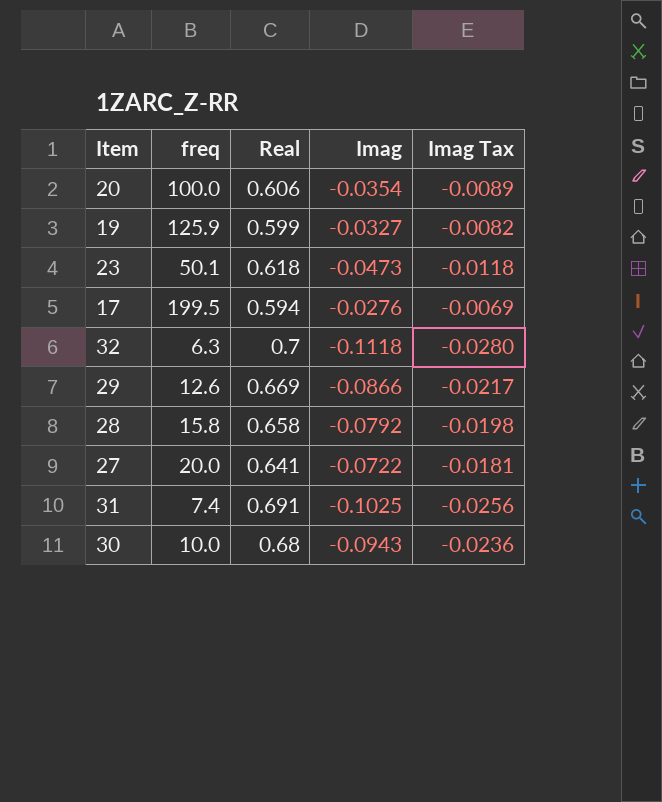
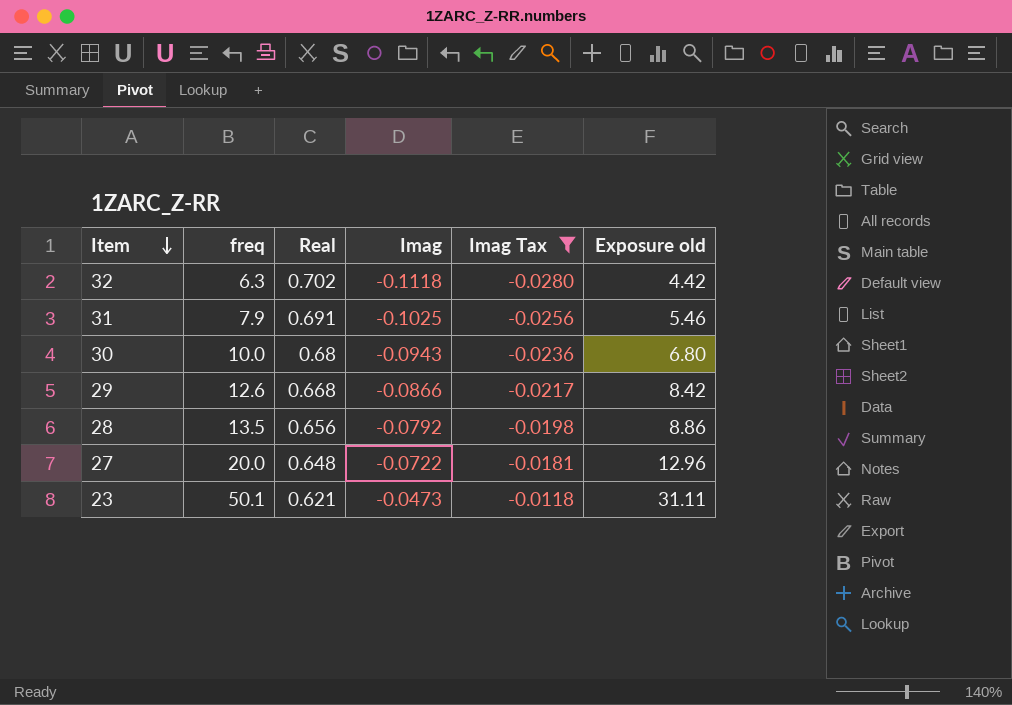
filter: none -> Imag Tax <= -0.0118
row order: none -> Item descending
column Exposure old | formula: none -> [freq] * [Real]
32 | Real: 0.7 -> 0.702
31 | freq: 7.4 -> 7.9
29 | Real: 0.669 -> 0.668
28 | freq: 15.8 -> 13.5
28 | Real: 0.658 -> 0.656
27 | Real: 0.641 -> 0.648
23 | Real: 0.618 -> 0.621

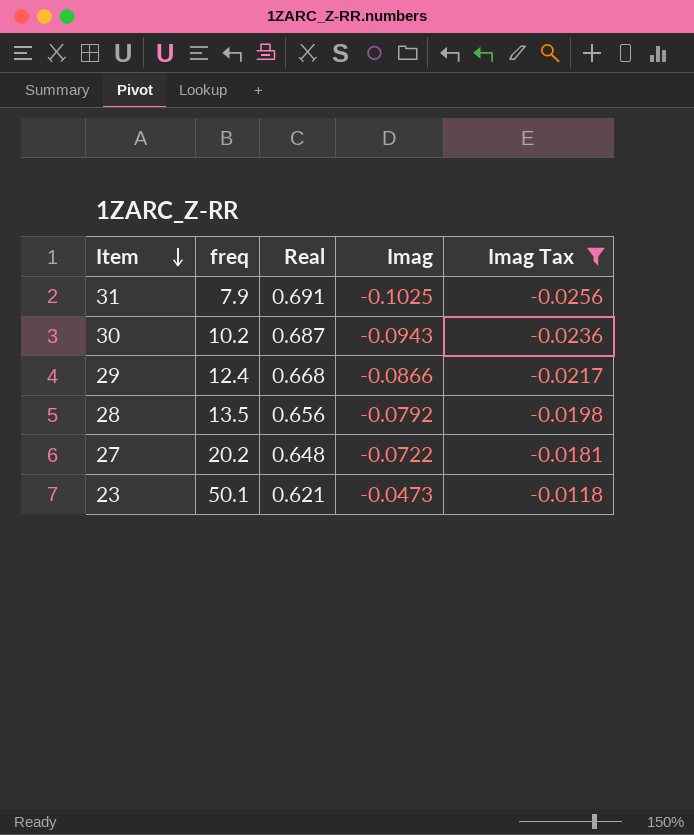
column Exposure old | formula: [freq] * [Real] -> none
row 32: 6.3 | 0.702 | -0.1118 | -0.0280 | 4.42 -> none
30 | freq: 10.0 -> 10.2
30 | Real: 0.68 -> 0.687
29 | freq: 12.6 -> 12.4
27 | freq: 20.0 -> 20.2

